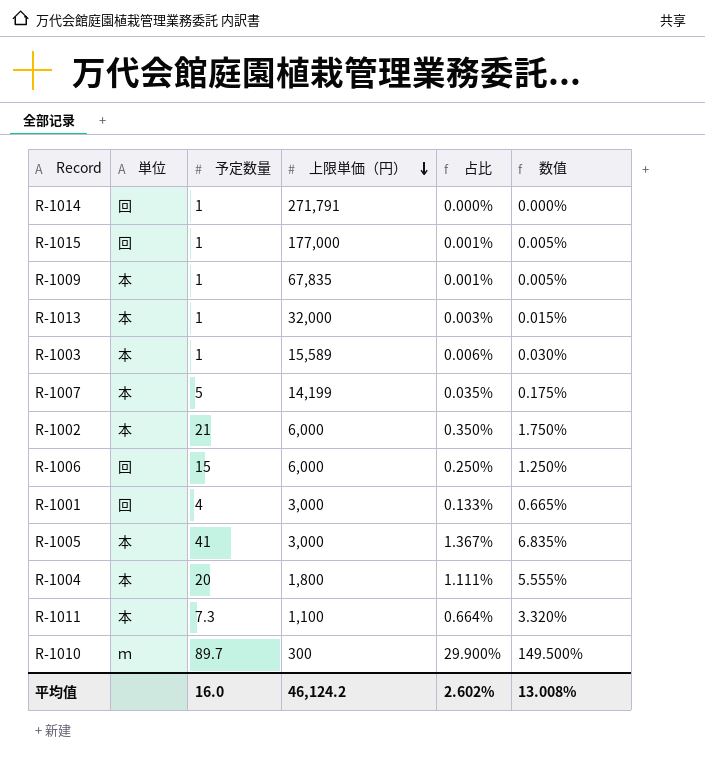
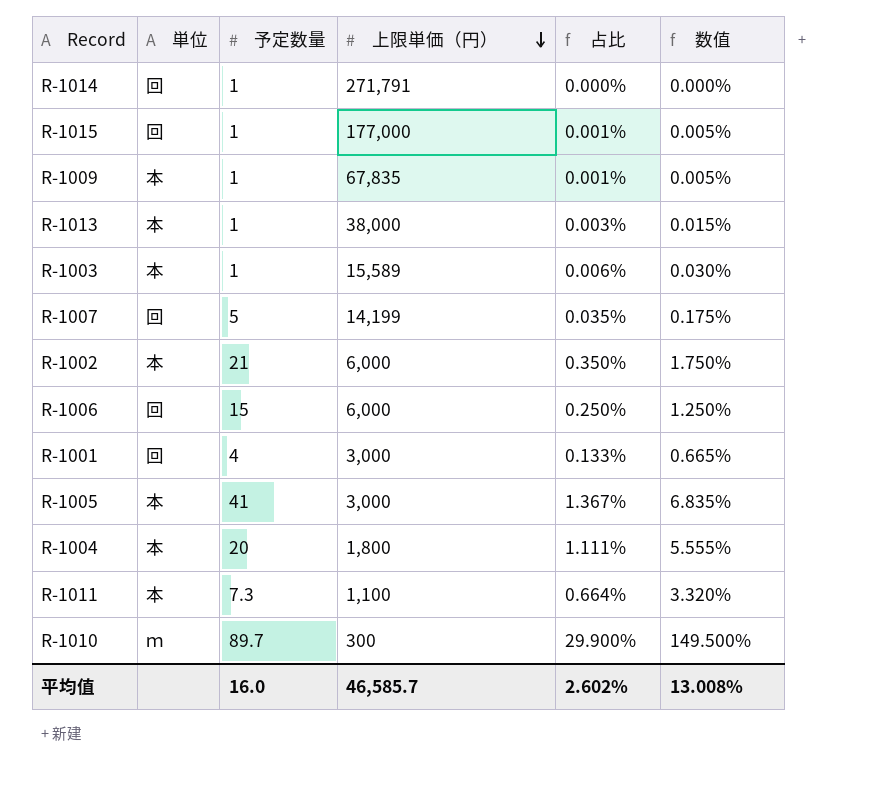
R-1013 | 上限単価（円）: 32,000 -> 38,000
R-1007 | 単位: 本 -> 回
平均值 | 上限単価（円）: 46,124.2 -> 46,585.7

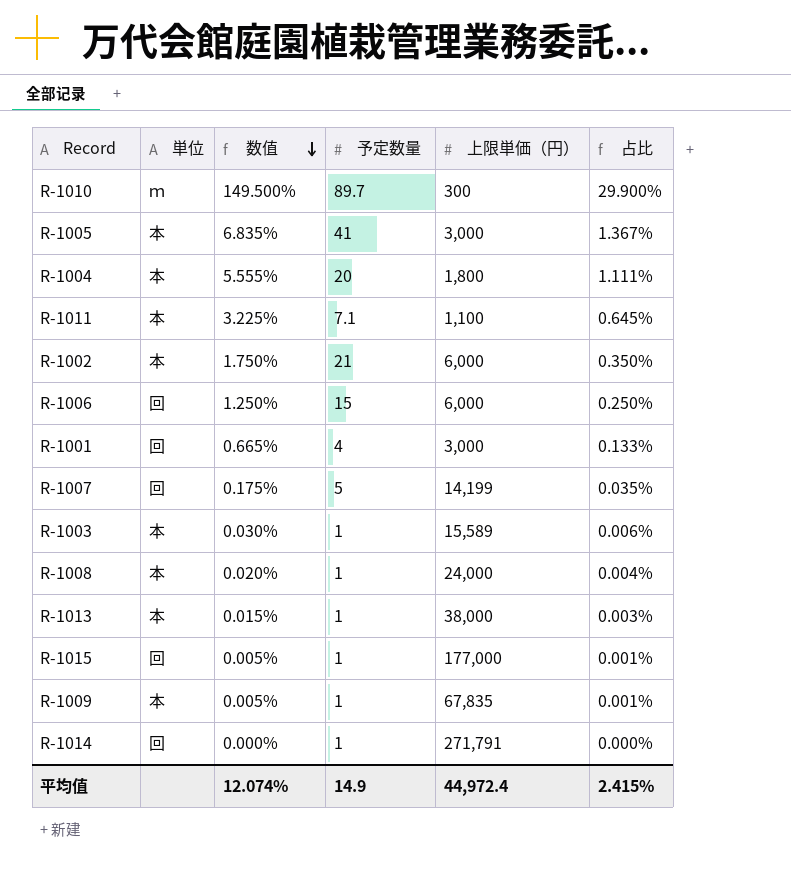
row order: 上限単価（円） descending -> 数值 descending
column 数值 | position: 6 -> 3
R-1011 | 数值: 3.320% -> 3.225%
R-1011 | 予定数量: 7.3 -> 7.1
R-1011 | 占比: 0.664% -> 0.645%
row R-1008: none -> 本 | 0.020% | 1 | 24,000 | 0.004%
平均值 | 数值: 13.008% -> 12.074%
平均值 | 予定数量: 16.0 -> 14.9
平均值 | 上限単価（円）: 46,585.7 -> 44,972.4
平均值 | 占比: 2.602% -> 2.415%

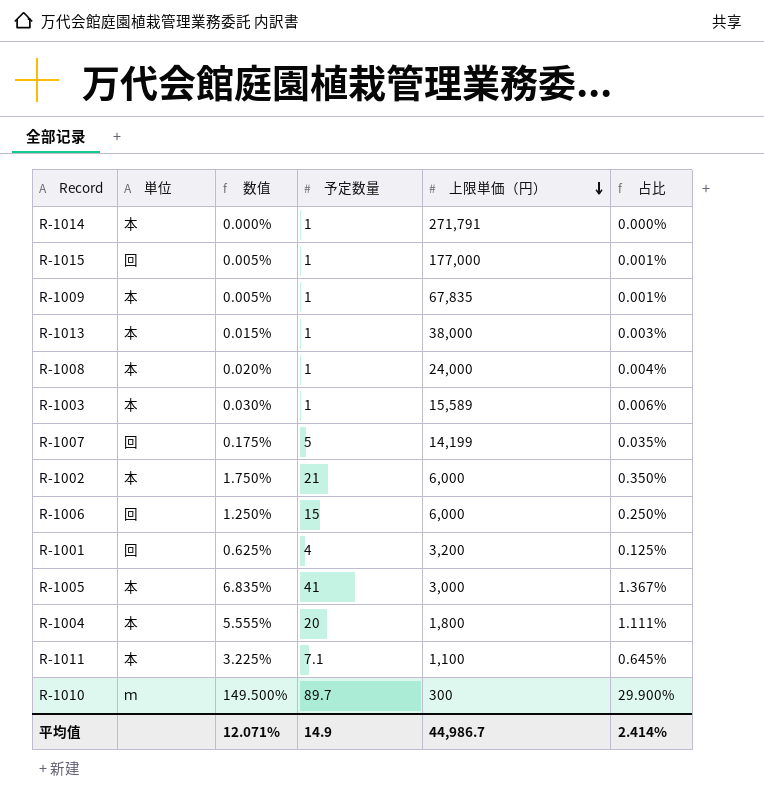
row order: 数值 descending -> 上限単価（円） descending
R-1014 | 単位: 回 -> 本
R-1001 | 数值: 0.665% -> 0.625%
R-1001 | 上限単価（円）: 3,000 -> 3,200
R-1001 | 占比: 0.133% -> 0.125%
平均值 | 数值: 12.074% -> 12.071%
平均值 | 上限単価（円）: 44,972.4 -> 44,986.7
平均值 | 占比: 2.415% -> 2.414%

